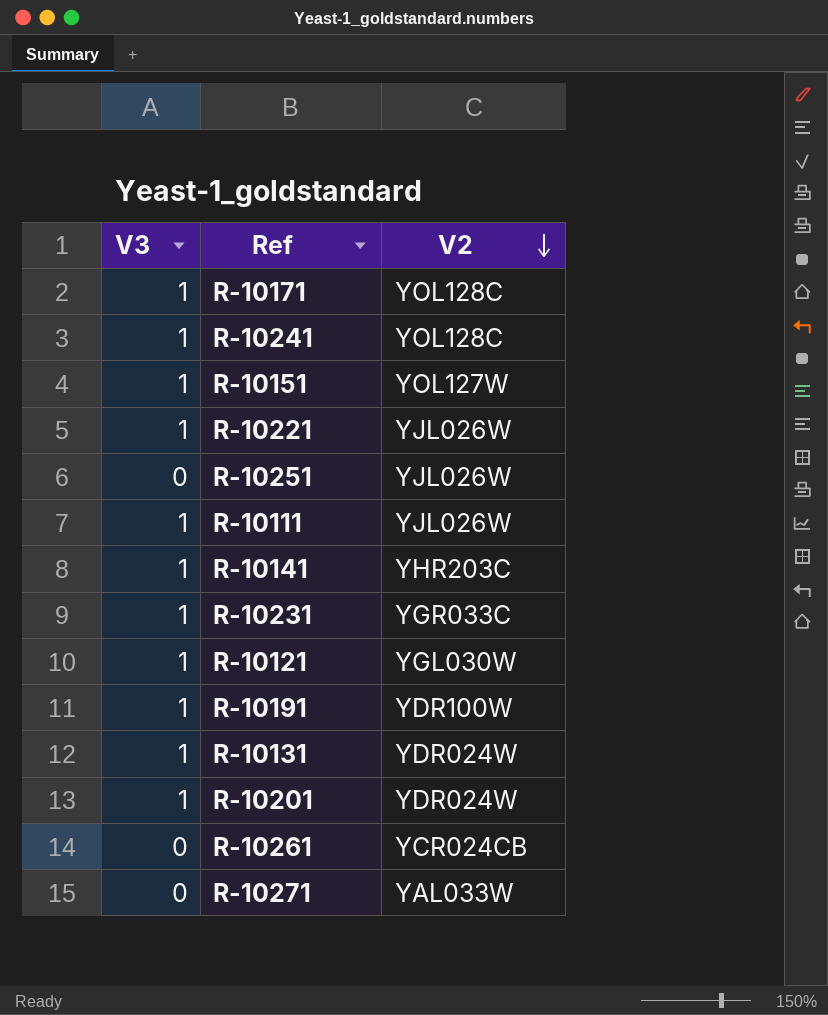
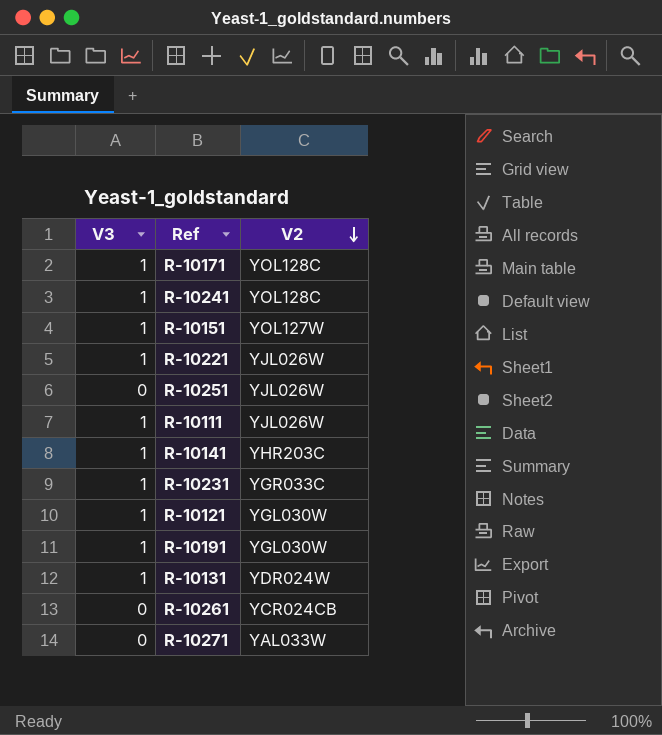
row R-10201: 1 | YDR024W -> none
R-10191 | V2: YDR100W -> YGL030W

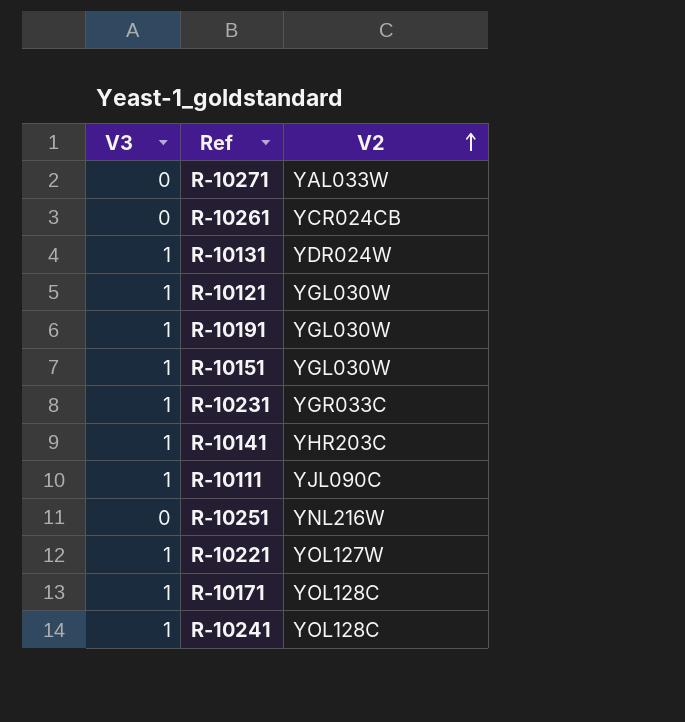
row order: V2 descending -> V2 ascending
R-10151 | V2: YOL127W -> YGL030W
R-10111 | V2: YJL026W -> YJL090C
R-10251 | V2: YJL026W -> YNL216W
R-10221 | V2: YJL026W -> YOL127W

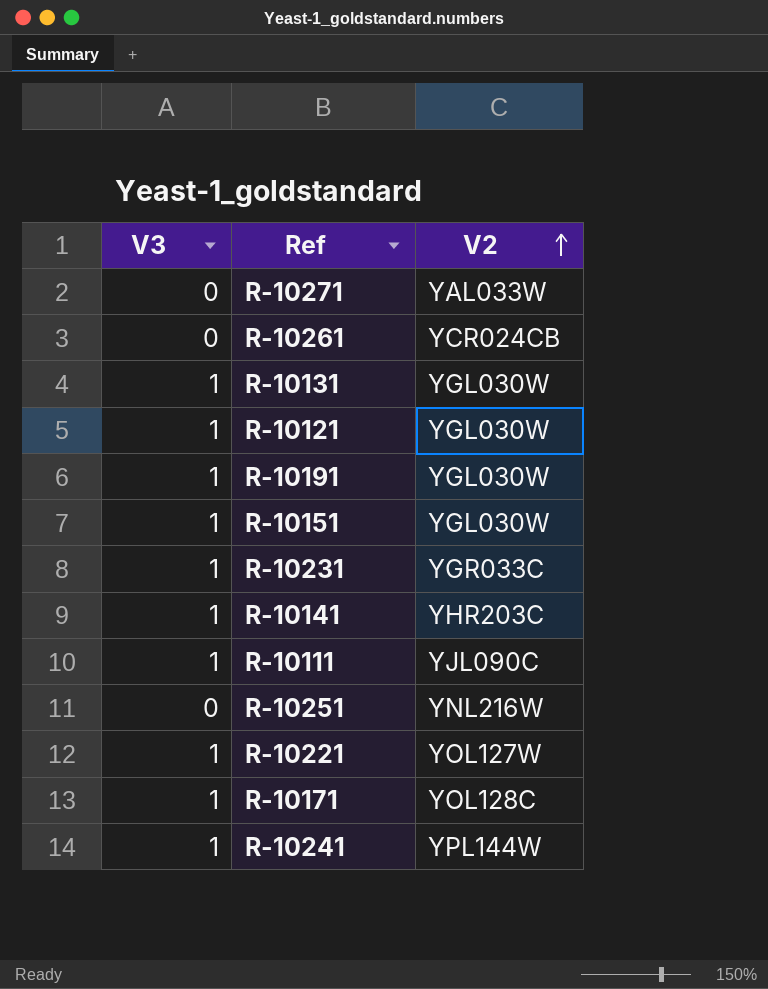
R-10131 | V2: YDR024W -> YGL030W
R-10241 | V2: YOL128C -> YPL144W

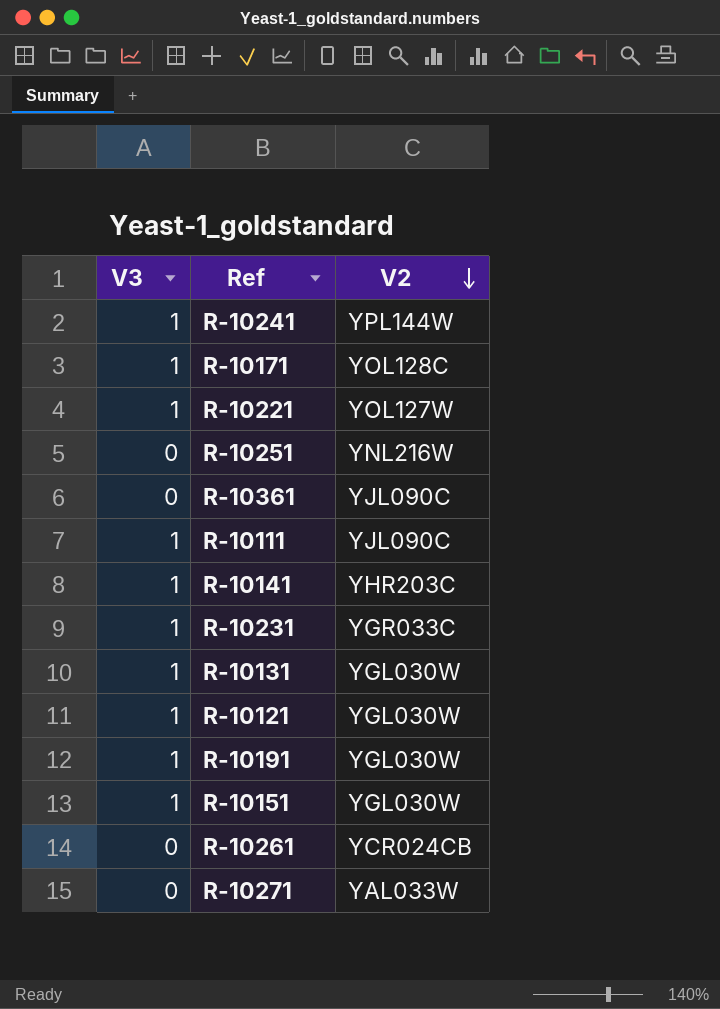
row order: V2 ascending -> V2 descending
row R-10361: none -> 0 | YJL090C

